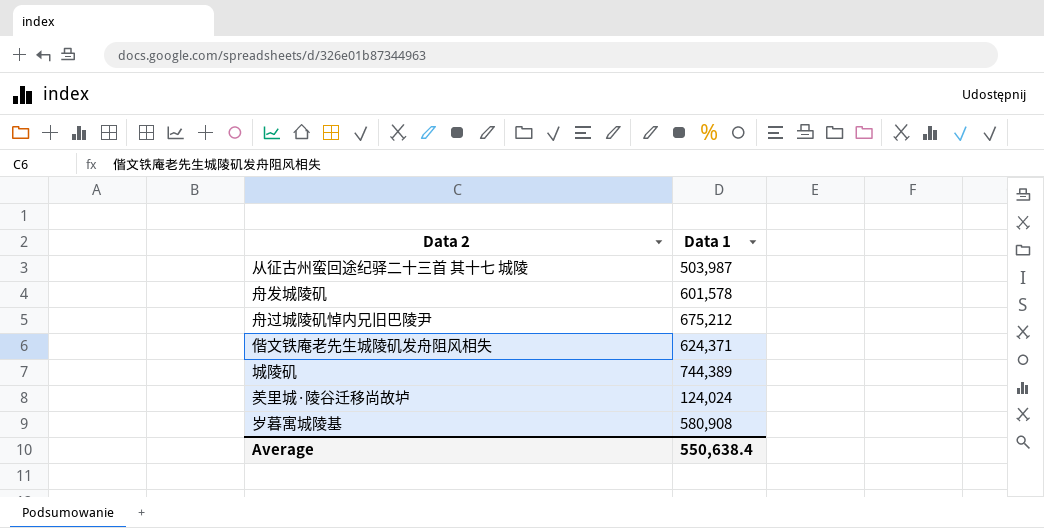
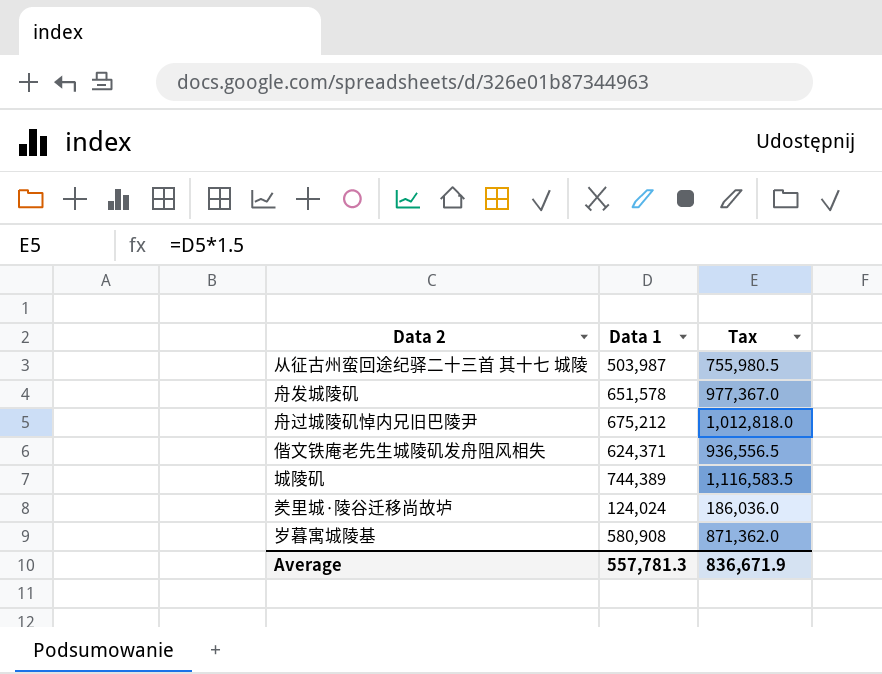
column Tax | formula: none -> [Data 1] * 1.5
舟发城陵矶 | Data 1: 601,578 -> 651,578
Average | Data 1: 550,638.4 -> 557,781.3

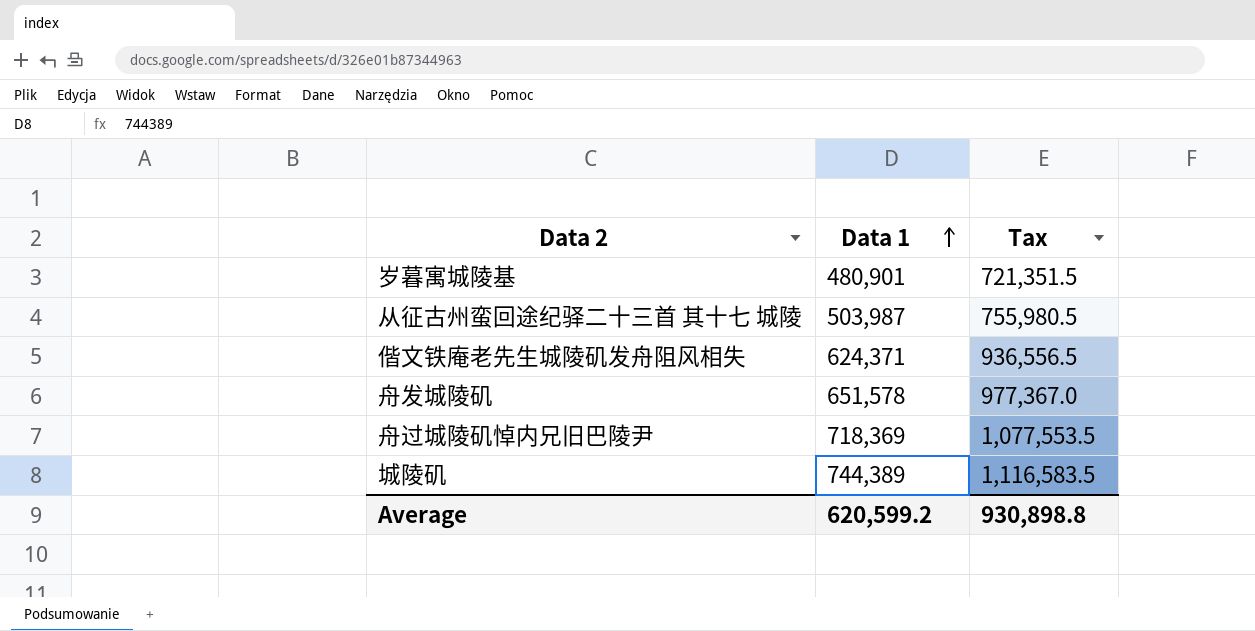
row order: none -> Data 1 ascending
row 羑里城·陵谷迁移尚故垆: 124,024 | 186,036.0 -> none
岁暮寓城陵基 | Data 1: 580,908 -> 480,901
岁暮寓城陵基 | Tax: 871,362.0 -> 721,351.5
舟过城陵矶悼内兄旧巴陵尹 | Data 1: 675,212 -> 718,369
舟过城陵矶悼内兄旧巴陵尹 | Tax: 1,012,818.0 -> 1,077,553.5
Average | Data 1: 557,781.3 -> 620,599.2
Average | Tax: 836,671.9 -> 930,898.8

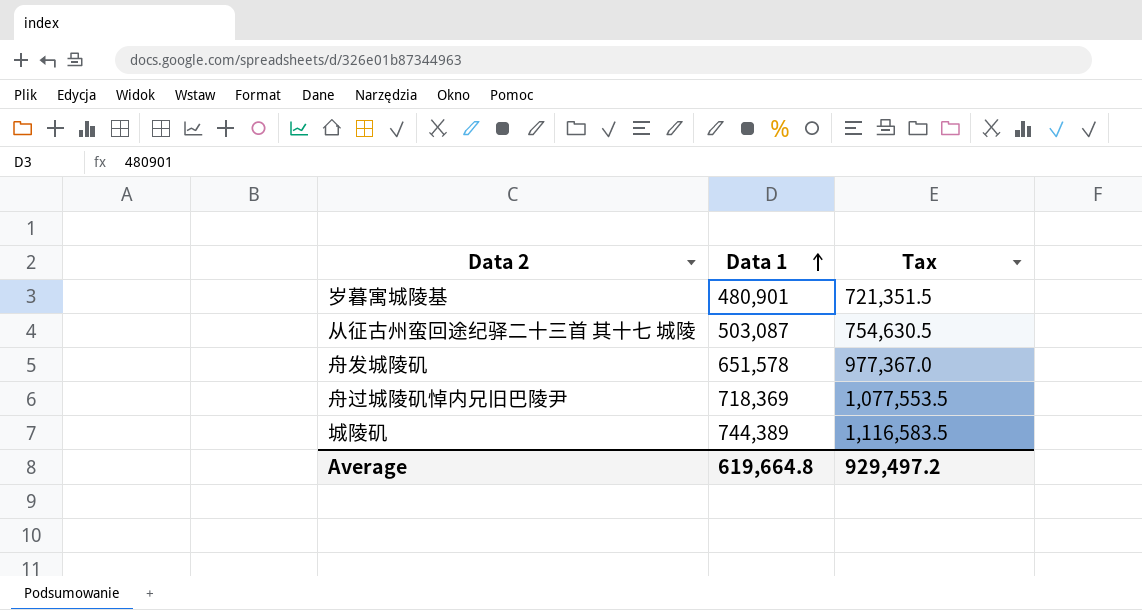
row 偕文铁庵老先生城陵矶发舟阻风相失: 624,371 | 936,556.5 -> none
从征古州蛮回途纪驿二十三首 其十七 城陵 | Data 1: 503,987 -> 503,087
从征古州蛮回途纪驿二十三首 其十七 城陵 | Tax: 755,980.5 -> 754,630.5
Average | Data 1: 620,599.2 -> 619,664.8
Average | Tax: 930,898.8 -> 929,497.2

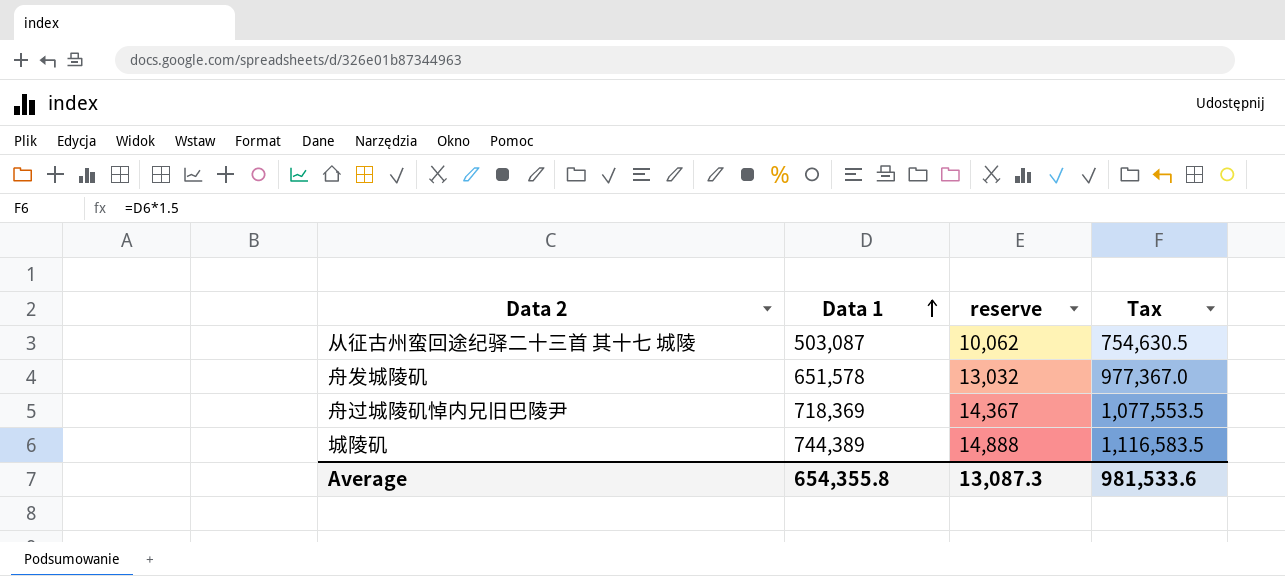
column reserve | formula: none -> [Data 1] * 0.02
row 岁暮寓城陵基: 480,901 | 721,351.5 -> none
Average | Data 1: 619,664.8 -> 654,355.8
Average | Tax: 929,497.2 -> 981,533.6

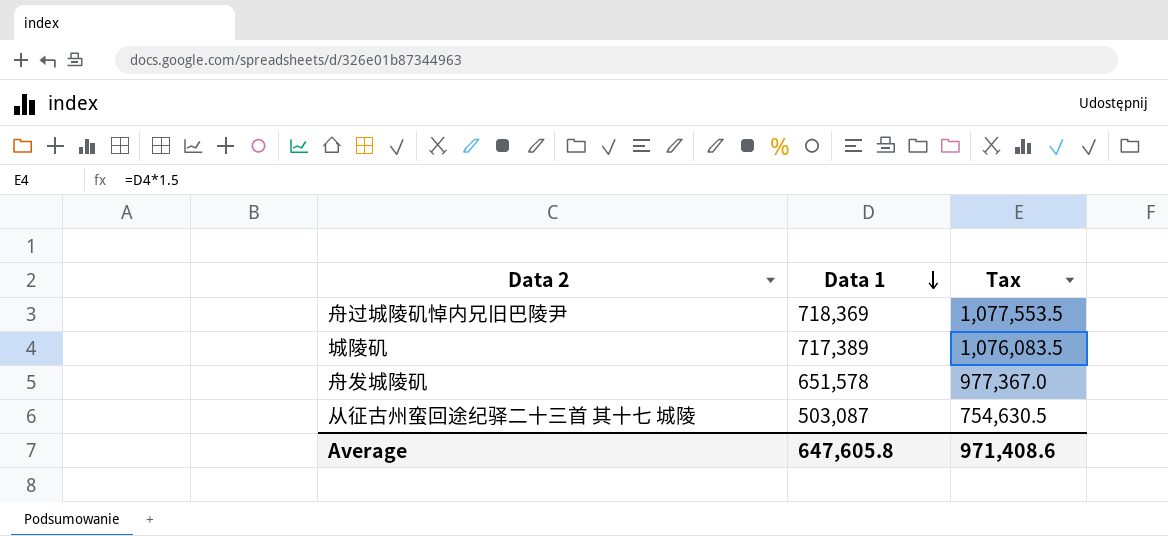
row order: Data 1 ascending -> Data 1 descending
column reserve | formula: [Data 1] * 0.02 -> none
城陵矶 | Data 1: 744,389 -> 717,389
城陵矶 | Tax: 1,116,583.5 -> 1,076,083.5
Average | Data 1: 654,355.8 -> 647,605.8
Average | Tax: 981,533.6 -> 971,408.6

